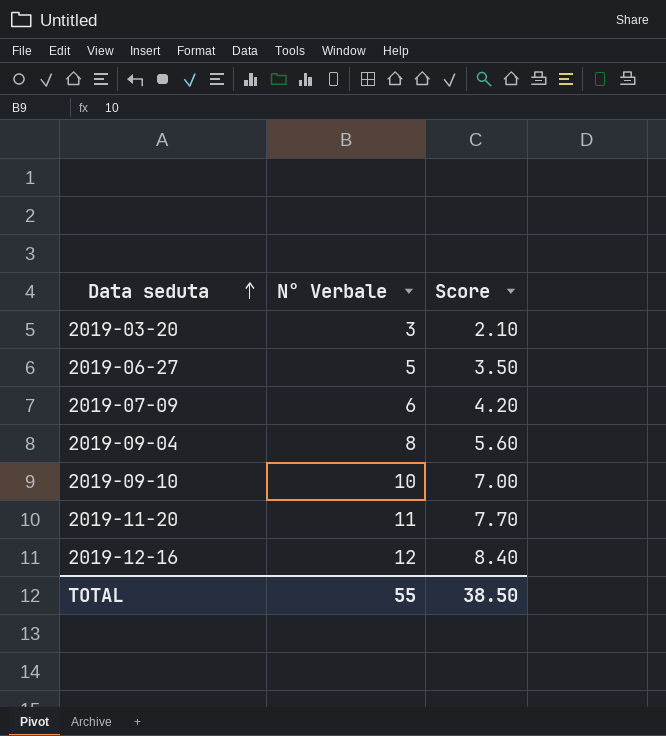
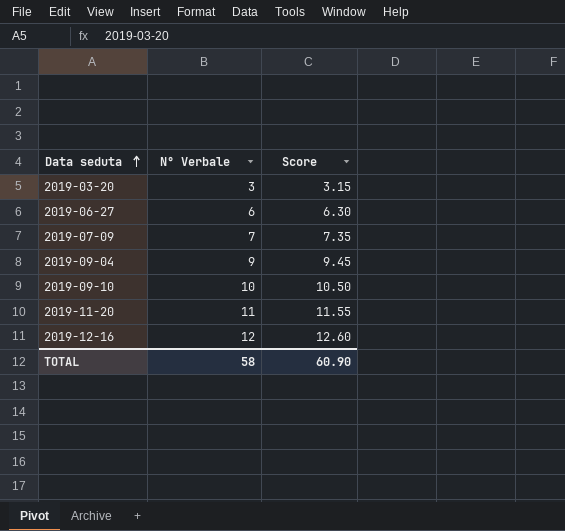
column Score | formula: [N° Verbale] * 0.7 -> [N° Verbale] * 1.05
2019-06-27 | N° Verbale: 5 -> 6
2019-07-09 | N° Verbale: 6 -> 7
2019-09-04 | N° Verbale: 8 -> 9
TOTAL | N° Verbale: 55 -> 58
TOTAL | Score: 38.50 -> 60.90

